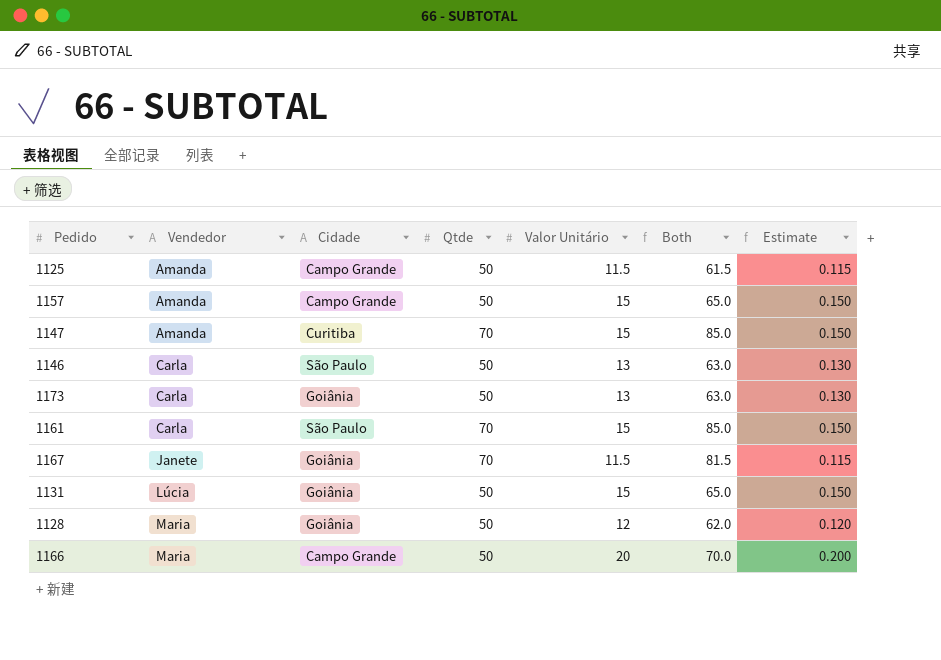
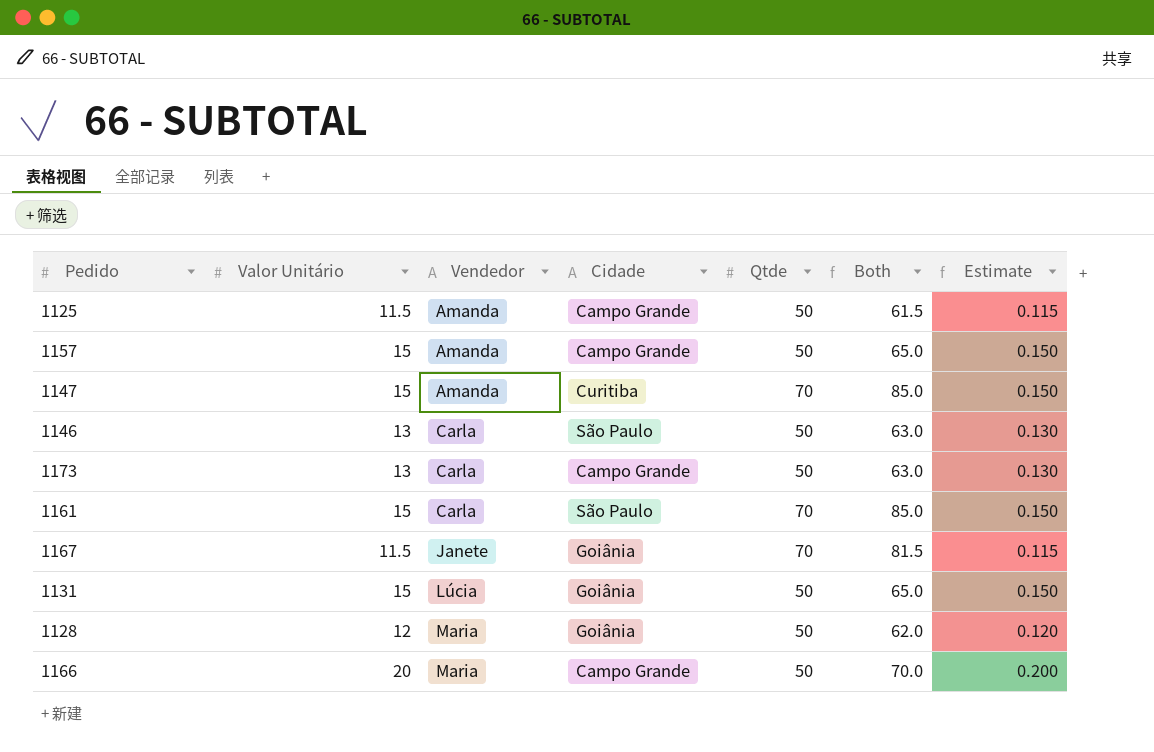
column Valor Unitário | position: 5 -> 2
1173 | Cidade: Goiânia -> Campo Grande

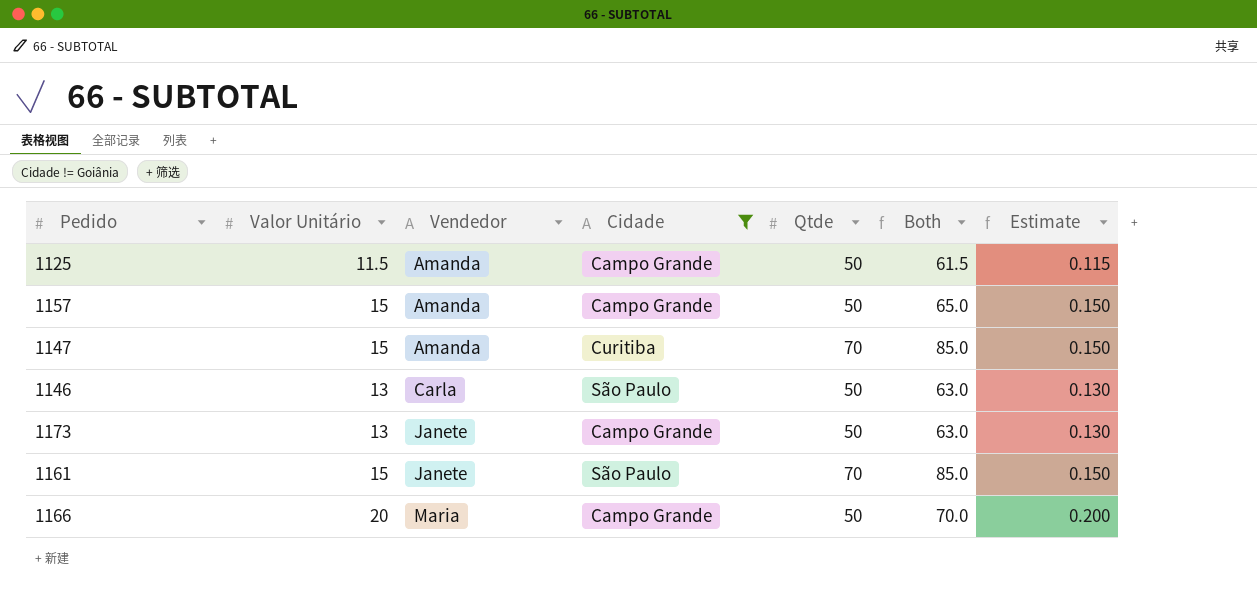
filter: none -> Cidade != Goiânia
1173 | Vendedor: Carla -> Janete
1161 | Vendedor: Carla -> Janete

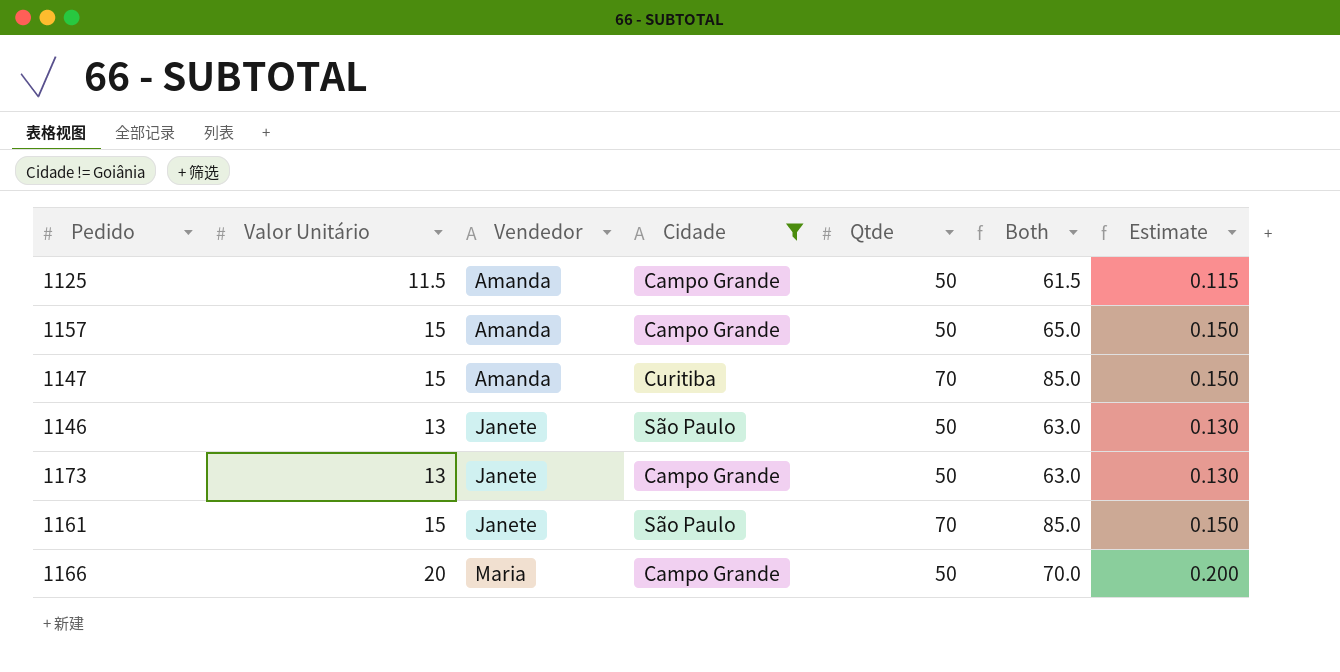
1146 | Vendedor: Carla -> Janete

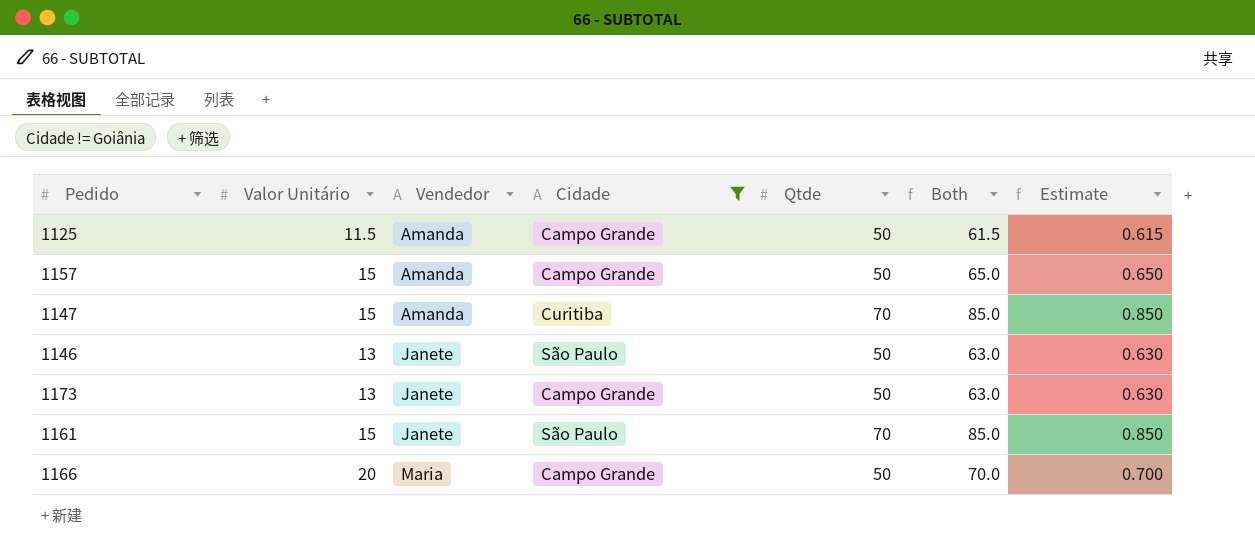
column Estimate | formula: [Valor Unitário] * 0.01 -> [Both] * 0.01

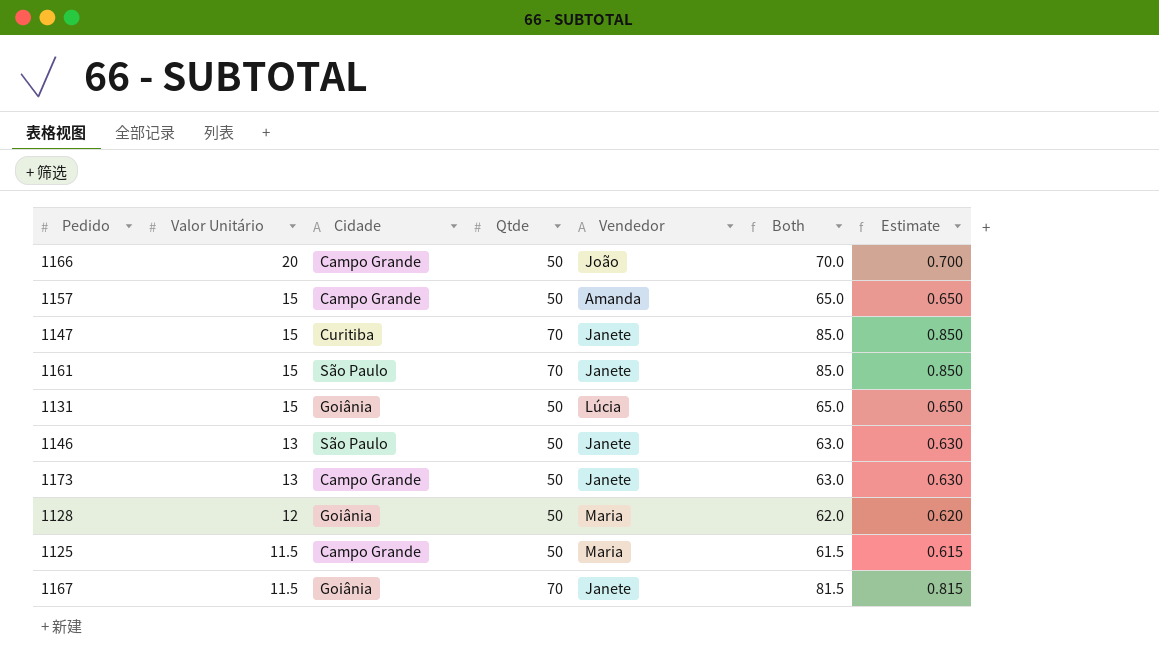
filter: Cidade != Goiânia -> none
row order: Vendedor ascending -> Valor Unitário descending
column Vendedor | position: 3 -> 5
1166 | Vendedor: Maria -> João
1147 | Vendedor: Amanda -> Janete
1125 | Vendedor: Amanda -> Maria

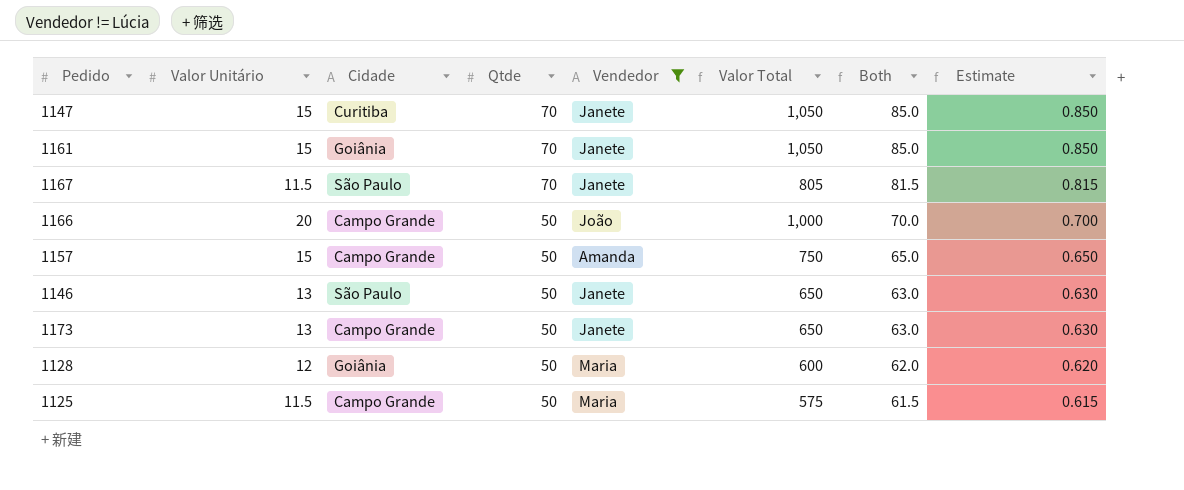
filter: none -> Vendedor != Lúcia
row order: Valor Unitário descending -> Qtde descending
column Valor Total | formula: none -> [Valor Unitário] * [Qtde]
1161 | Cidade: São Paulo -> Goiânia
1167 | Cidade: Goiânia -> São Paulo

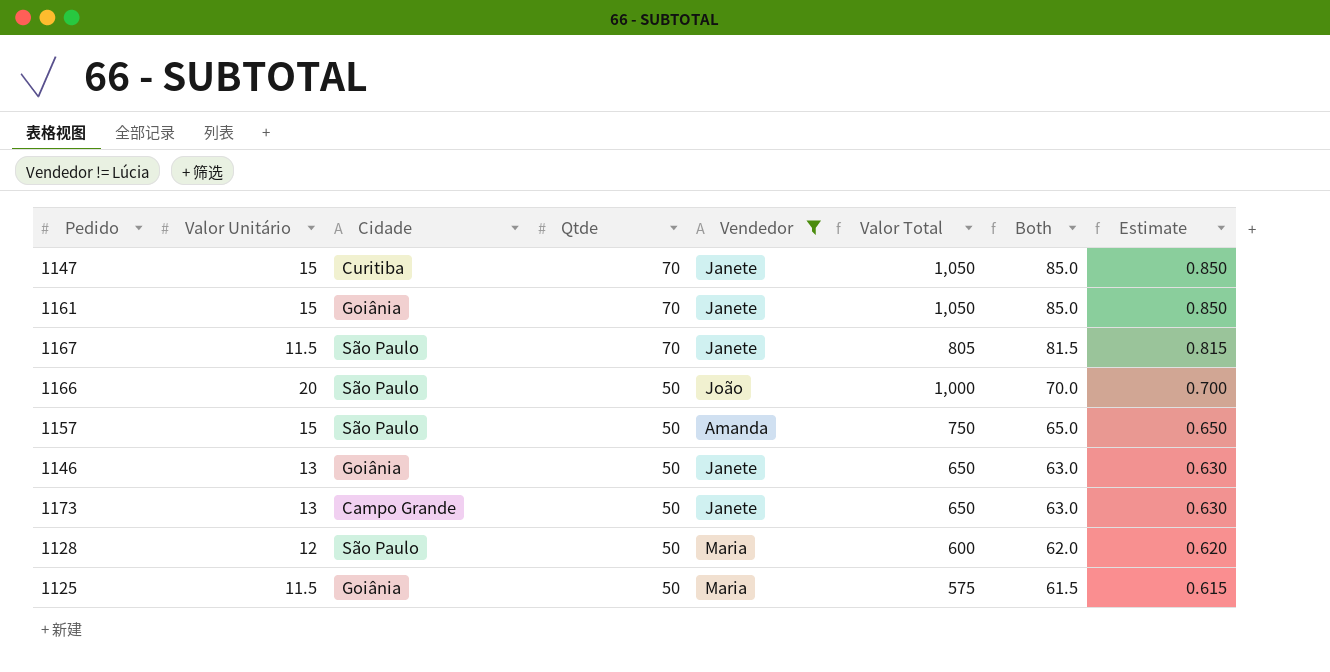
1166 | Cidade: Campo Grande -> São Paulo
1157 | Cidade: Campo Grande -> São Paulo
1146 | Cidade: São Paulo -> Goiânia
1128 | Cidade: Goiânia -> São Paulo
1125 | Cidade: Campo Grande -> Goiânia

